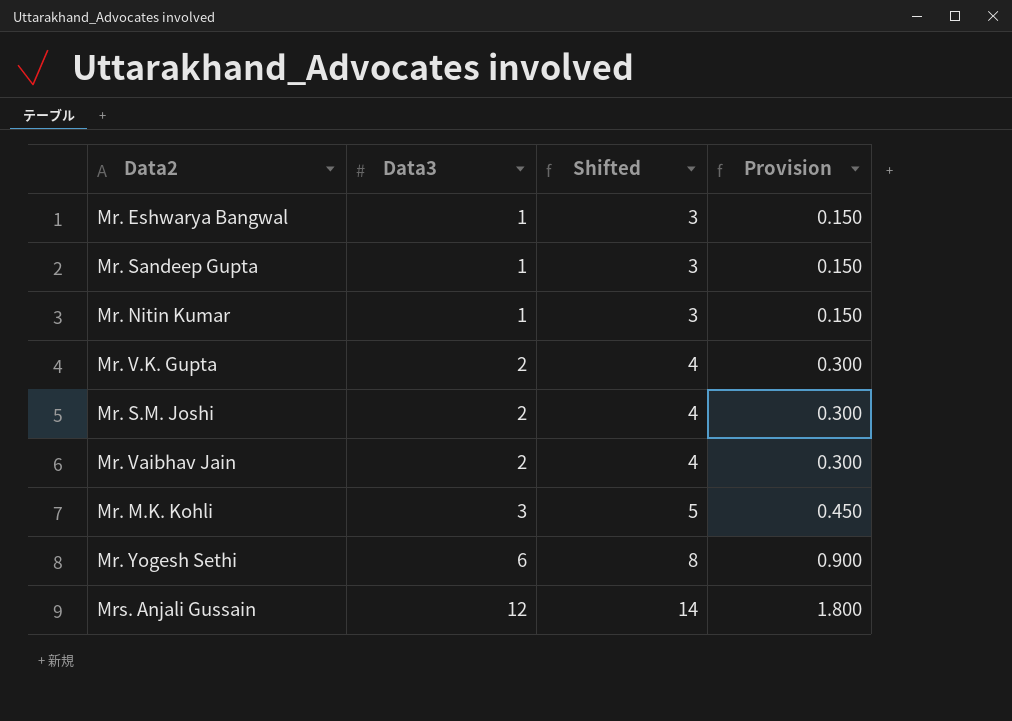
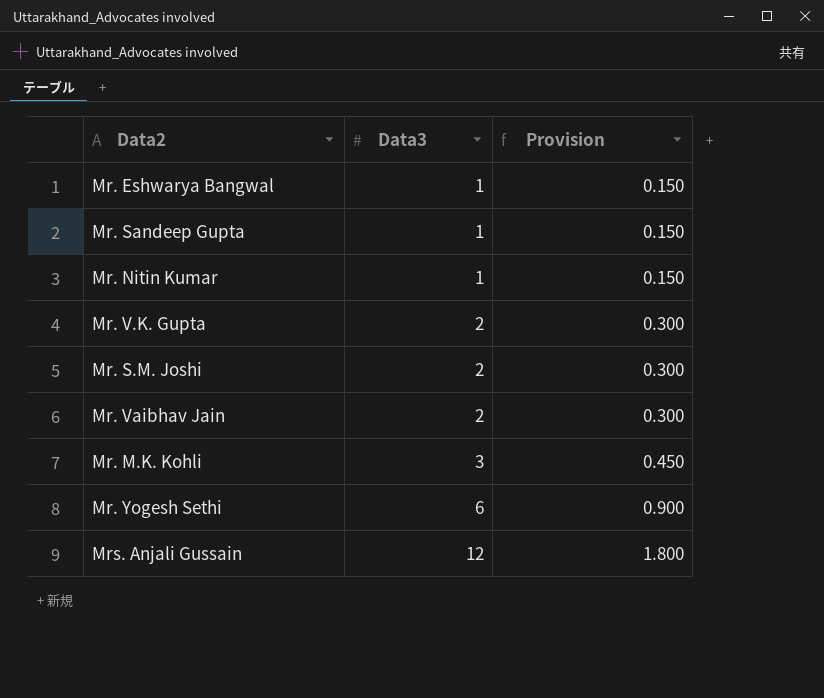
column Shifted | formula: [Data3] + 2 -> none

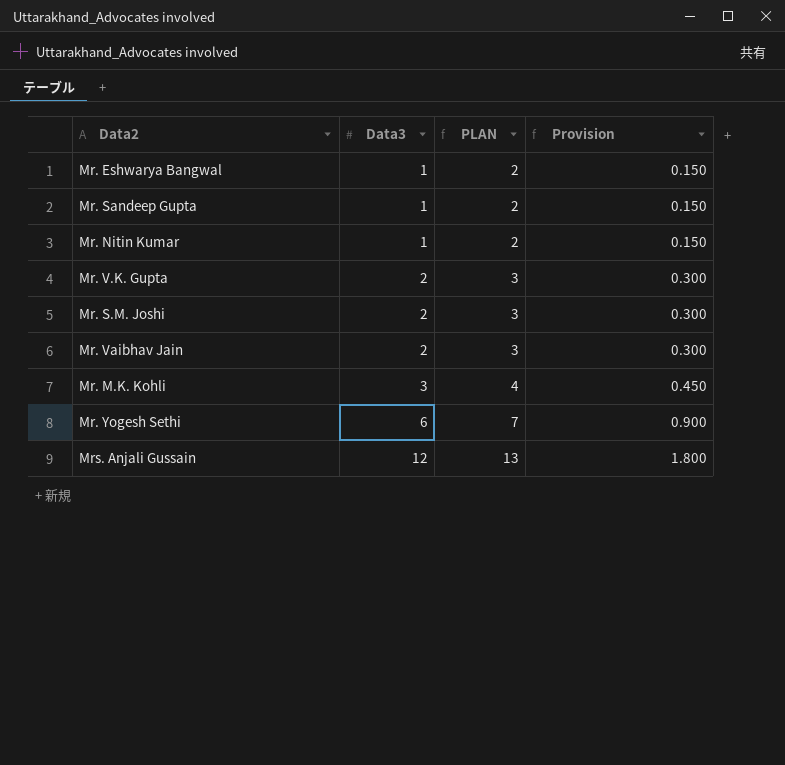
column PLAN | formula: none -> [Data3] + 1

